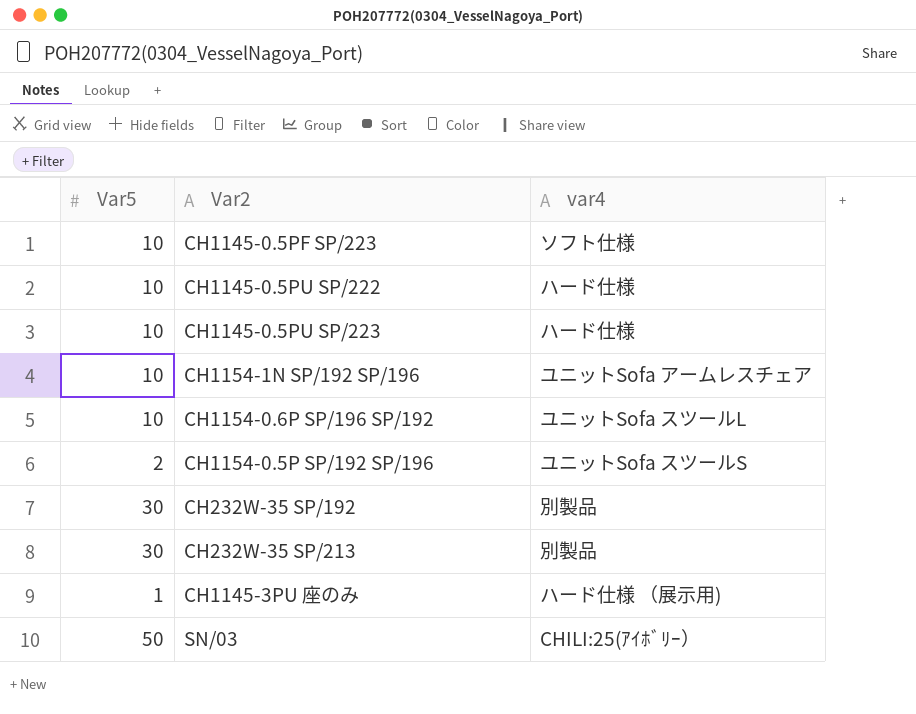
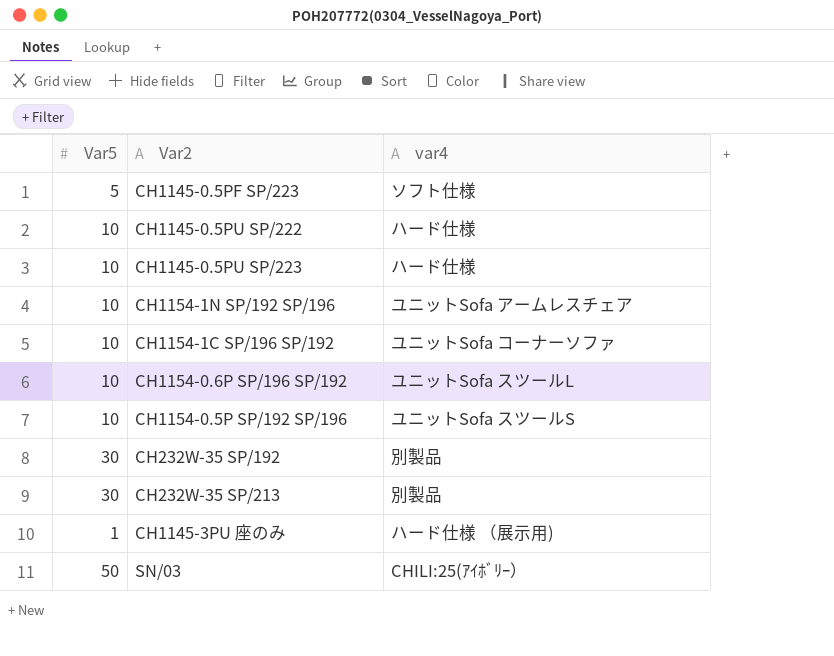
CH1145-0.5PF SP/223 | Var5: 10 -> 5
row CH1154-1C SP/196 SP/192: none -> 10 | ユニットSofa コーナーソファ
CH1154-0.5P SP/192 SP/196 | Var5: 2 -> 10

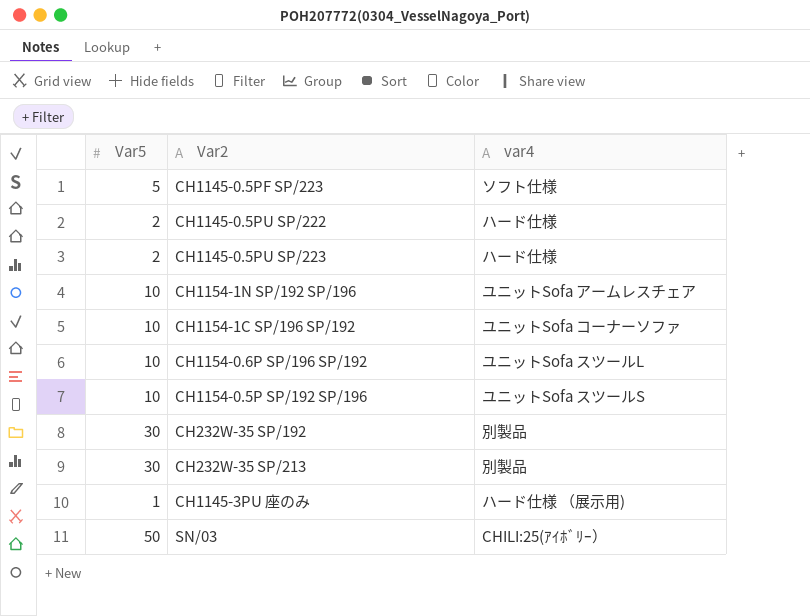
CH1145-0.5PU SP/222 | Var5: 10 -> 2
CH1145-0.5PU SP/223 | Var5: 10 -> 2

